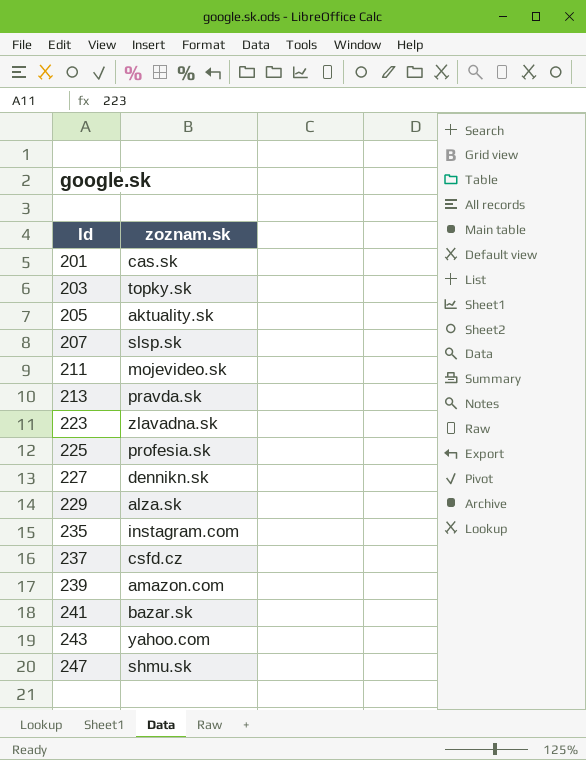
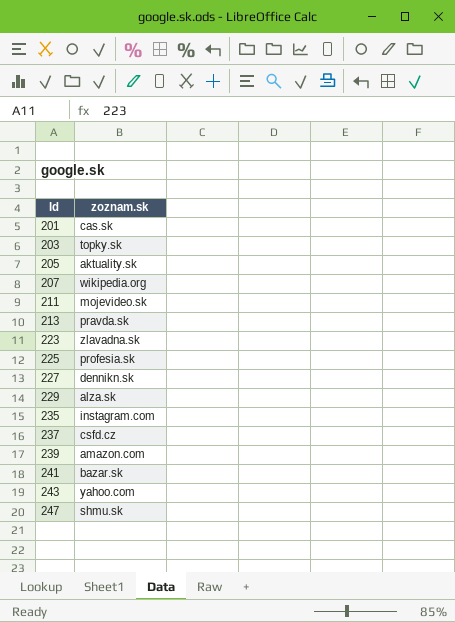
207 | zoznam.sk: slsp.sk -> wikipedia.org

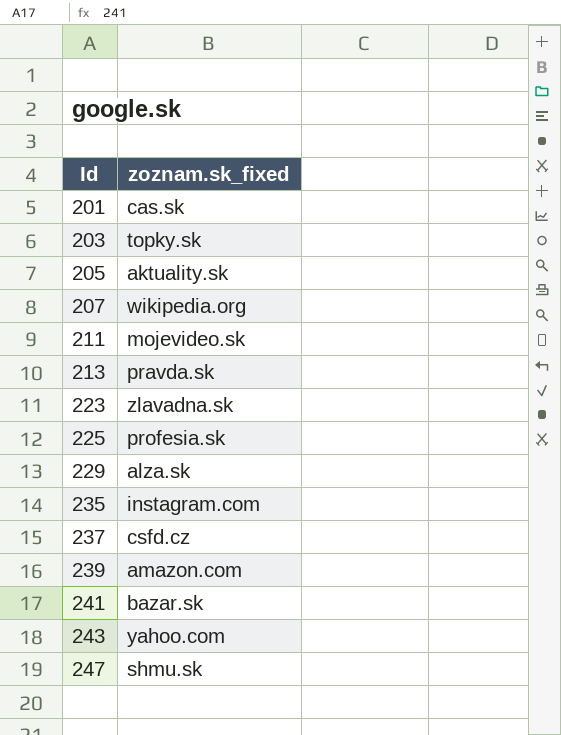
column name: zoznam.sk -> zoznam.sk_fixed
row 227: dennikn.sk -> none

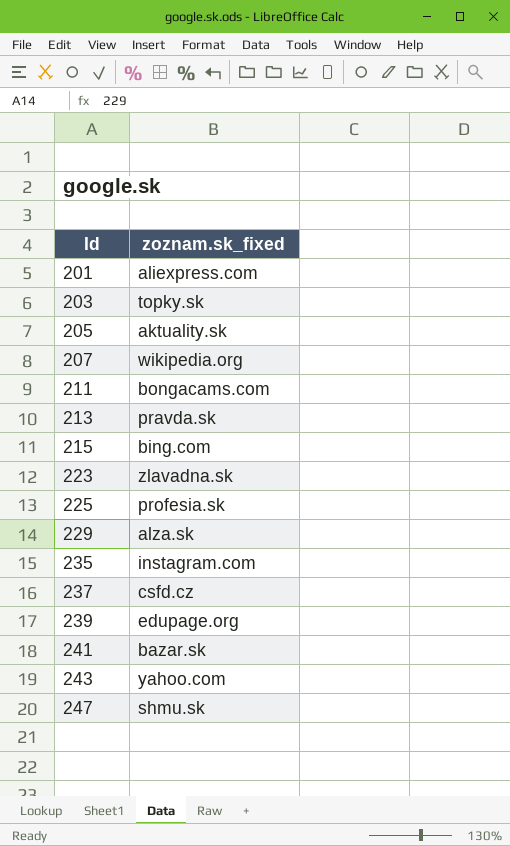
201 | zoznam.sk_fixed: cas.sk -> aliexpress.com
211 | zoznam.sk_fixed: mojevideo.sk -> bongacams.com
row 215: none -> bing.com
239 | zoznam.sk_fixed: amazon.com -> edupage.org

